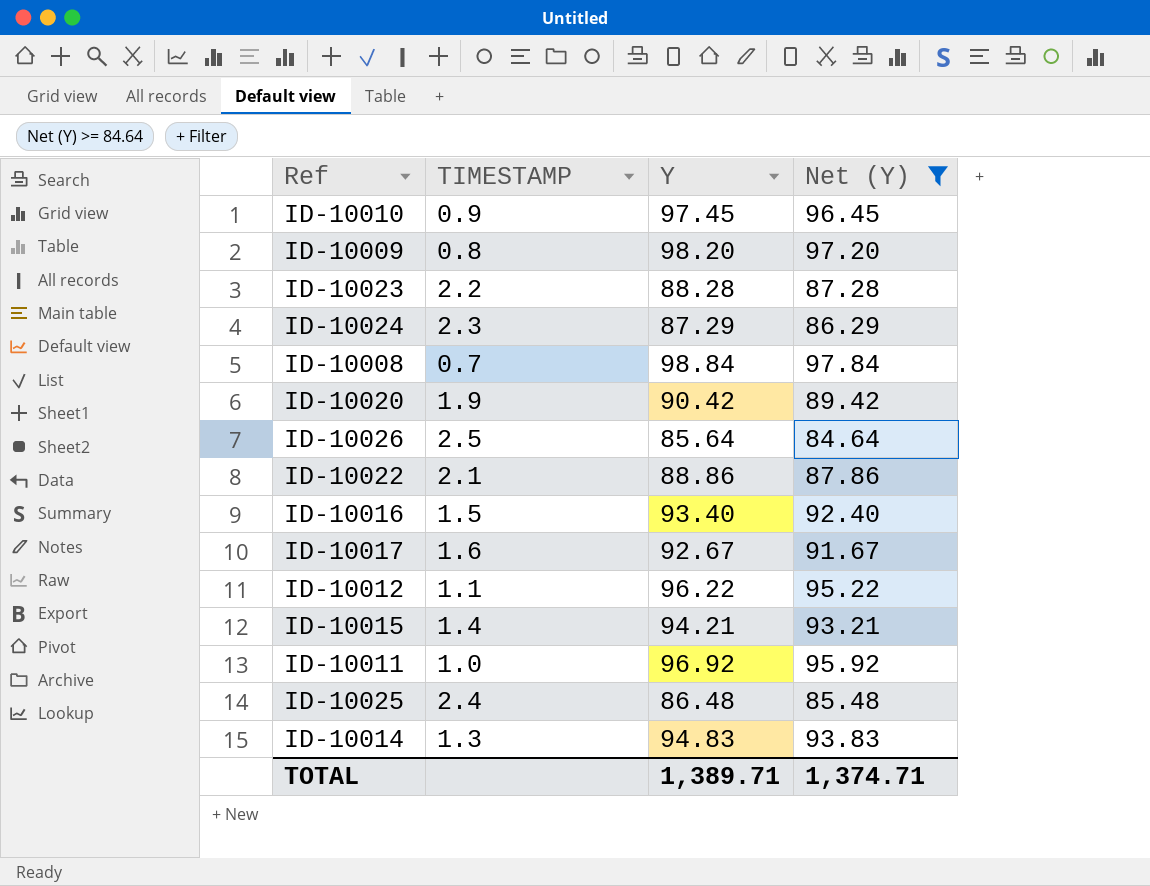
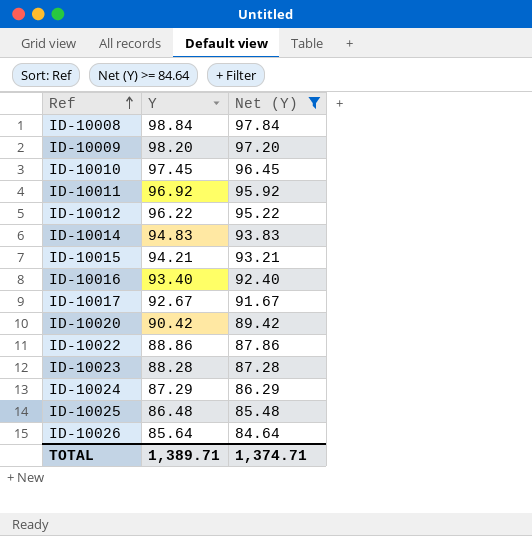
row order: none -> Ref ascending
column TIMESTAMP | position: 2 -> none

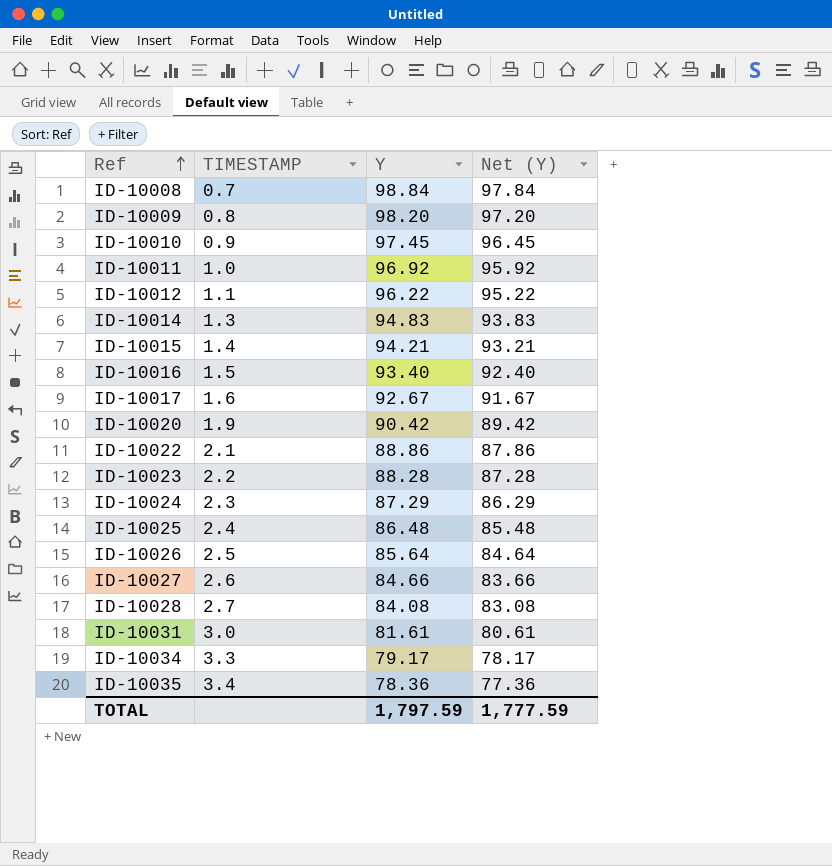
filter: Net (Y) >= 84.64 -> none
column TIMESTAMP | position: none -> 2
TOTAL | Y: 1,389.71 -> 1,797.59
TOTAL | Net (Y): 1,374.71 -> 1,777.59

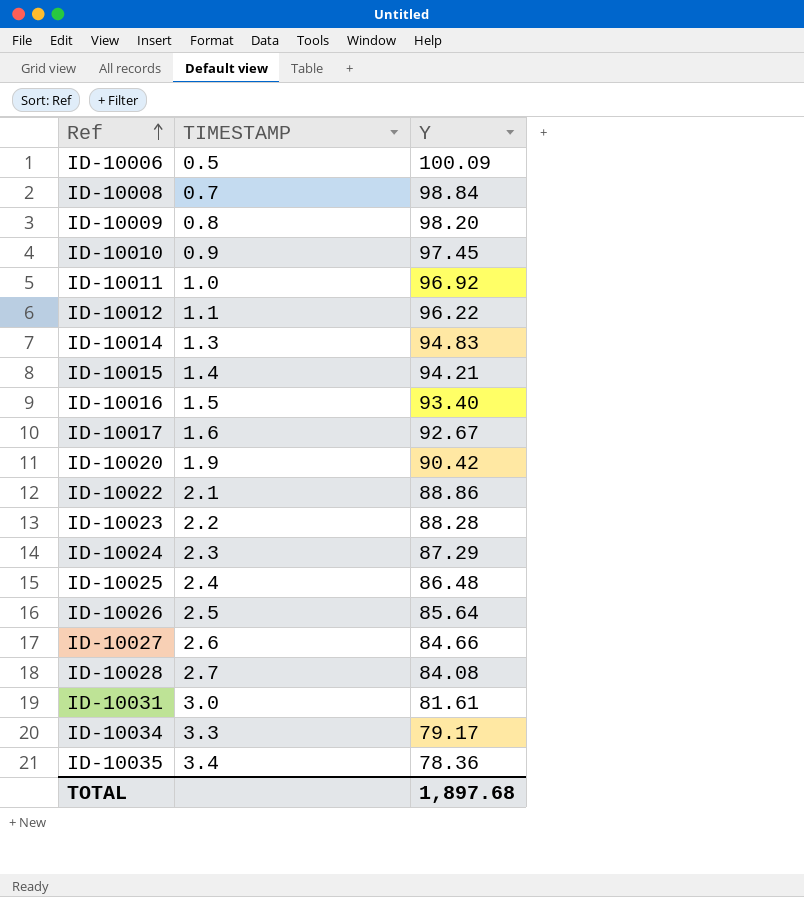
column Net (Y) | formula: [Y] - 1 -> none
row ID-10006: none -> 0.5 | 100.09
TOTAL | Y: 1,797.59 -> 1,897.68

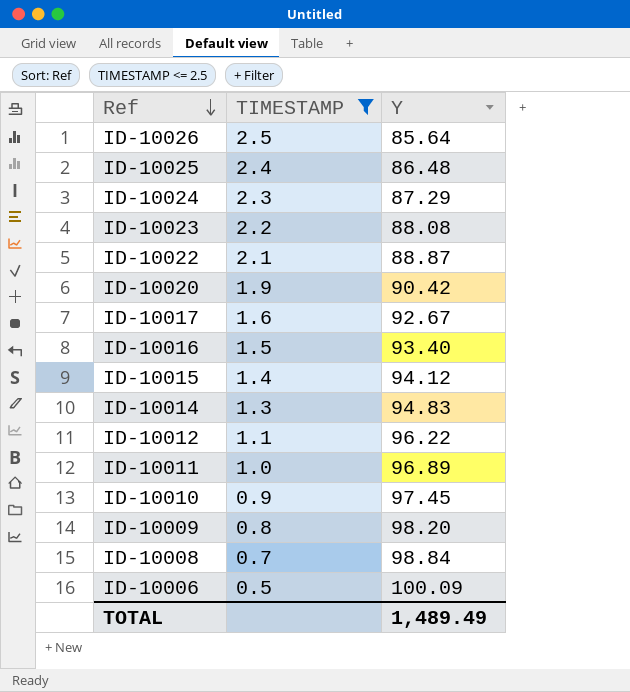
filter: none -> TIMESTAMP <= 2.5
row order: Ref ascending -> Ref descending
ID-10023 | Y: 88.28 -> 88.08
ID-10022 | Y: 88.86 -> 88.87
ID-10015 | Y: 94.21 -> 94.12
ID-10011 | Y: 96.92 -> 96.89
TOTAL | Y: 1,897.68 -> 1,489.49

